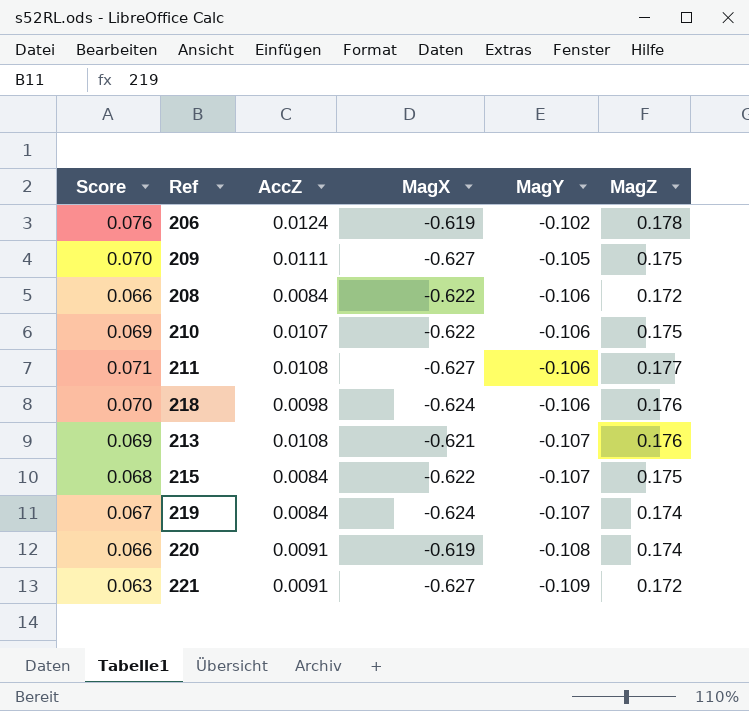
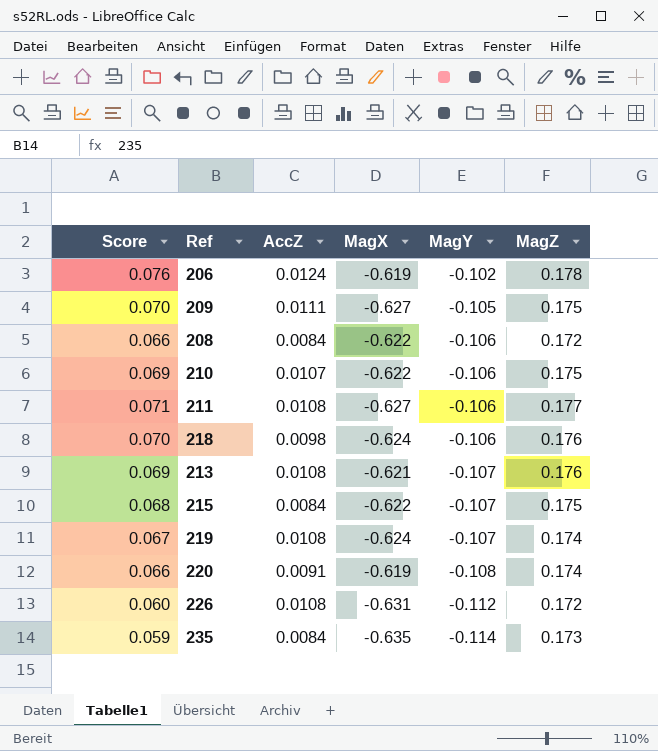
row 221: 0.063 | 0.0091 | -0.627 | -0.109 | 0.172 -> none
219 | AccZ: 0.0084 -> 0.0108
row 226: none -> 0.060 | 0.0108 | -0.631 | -0.112 | 0.172
row 235: none -> 0.059 | 0.0084 | -0.635 | -0.114 | 0.173

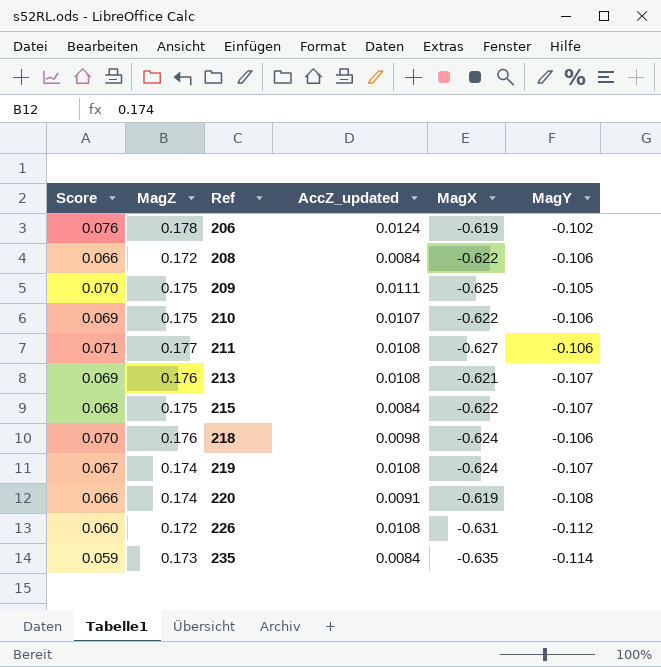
row order: MagY descending -> Ref ascending
column MagZ | position: 6 -> 2
column name: AccZ -> AccZ_updated
209 | MagX: -0.627 -> -0.625

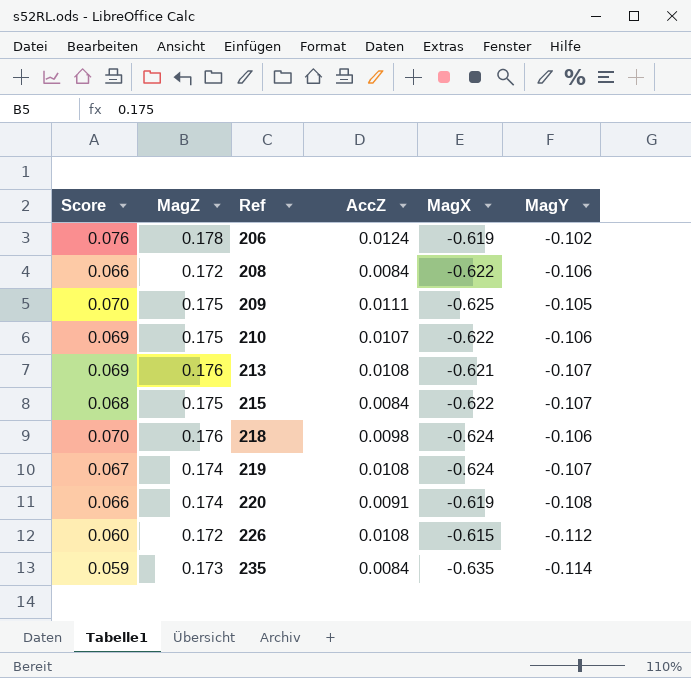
column name: AccZ_updated -> AccZ
row 211: 0.071 | 0.177 | 0.0108 | -0.627 | -0.106 -> none
226 | MagX: -0.631 -> -0.615

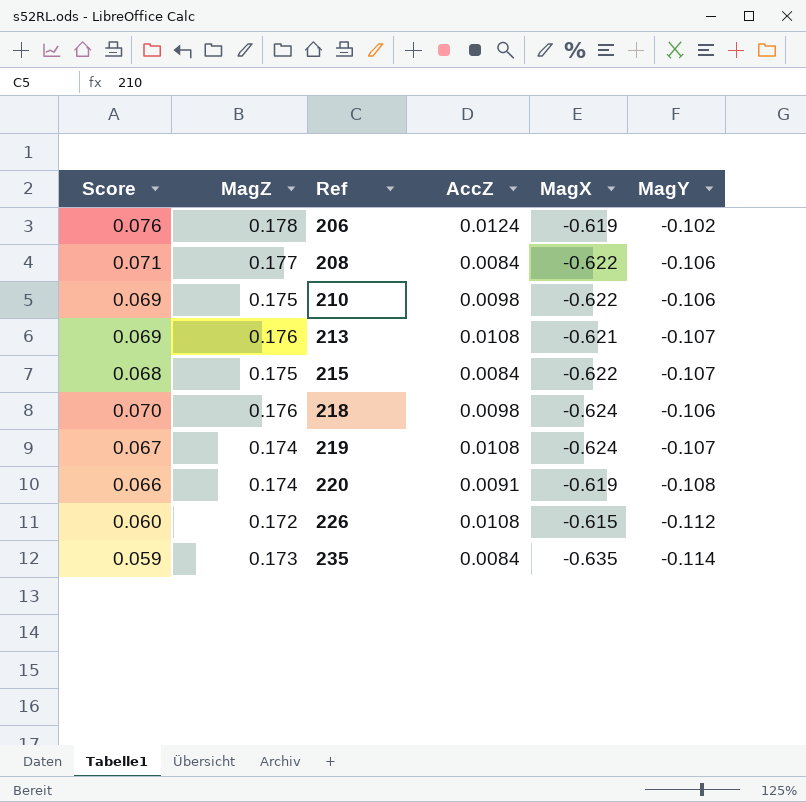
row 209: 0.070 | 0.175 | 0.0111 | -0.625 | -0.105 -> none
208 | Score: 0.066 -> 0.071
208 | MagZ: 0.172 -> 0.177
210 | AccZ: 0.0107 -> 0.0098

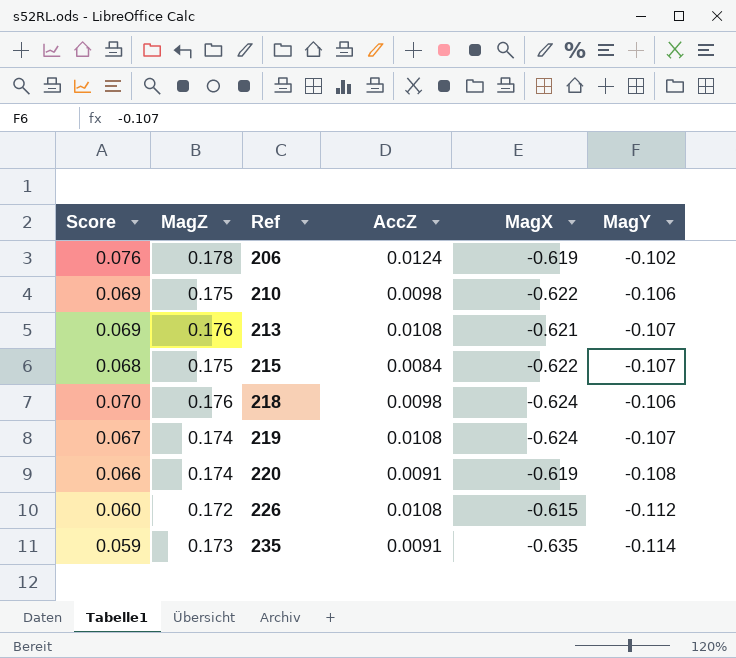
row 208: 0.071 | 0.177 | 0.0084 | -0.622 | -0.106 -> none
235 | AccZ: 0.0084 -> 0.0091

